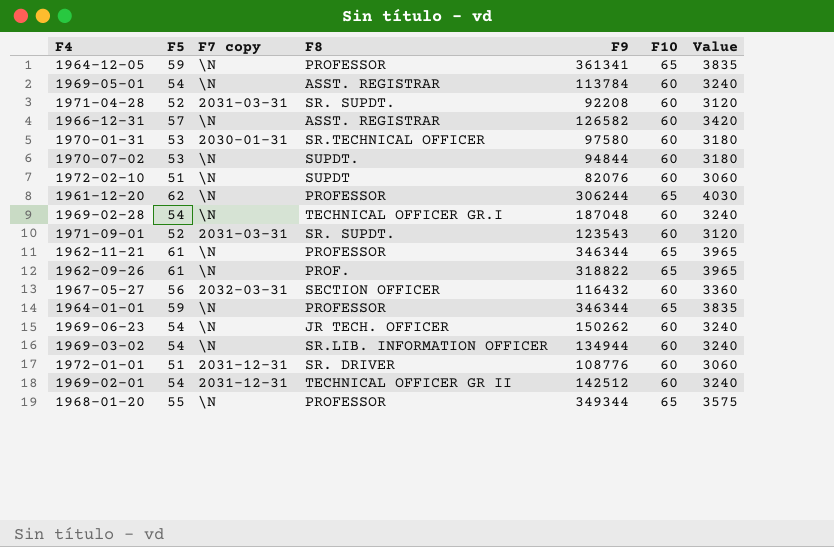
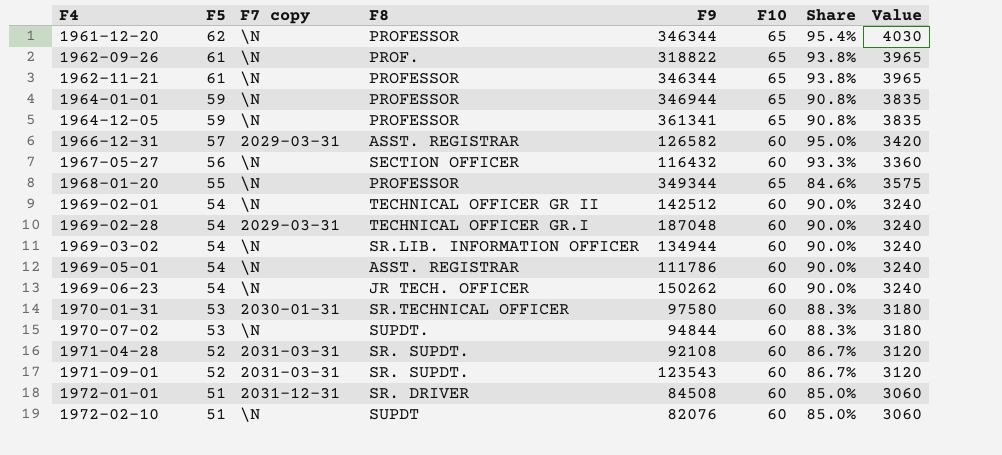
row order: none -> F4 ascending
column Share | formula: none -> [F5] / [F10]
1961-12-20 | F9: 306244 -> 346344
1964-01-01 | F9: 346344 -> 346944
1966-12-31 | F7 copy: \N -> 2029-03-31
1967-05-27 | F7 copy: 2032-03-31 -> \N
1969-02-01 | F7 copy: 2031-12-31 -> \N
1969-02-28 | F7 copy: \N -> 2029-03-31
1969-05-01 | F9: 113784 -> 111786
1971-04-28 | F9: 92208 -> 92108
1972-01-01 | F9: 108776 -> 84508

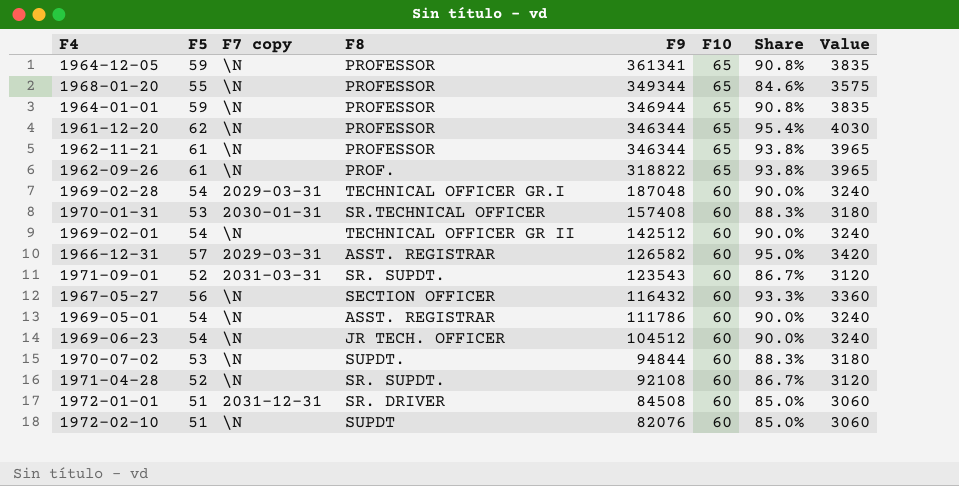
row order: F4 ascending -> F9 descending
row 1969-03-02: 54 | \N | SR.LIB. INFORMATION OFFICER | 134944 | 60 | 90.0% | 3240 -> none
1970-01-31 | F9: 97580 -> 157408
1969-06-23 | F9: 150262 -> 104512
1971-04-28 | F7 copy: 2031-03-31 -> \N

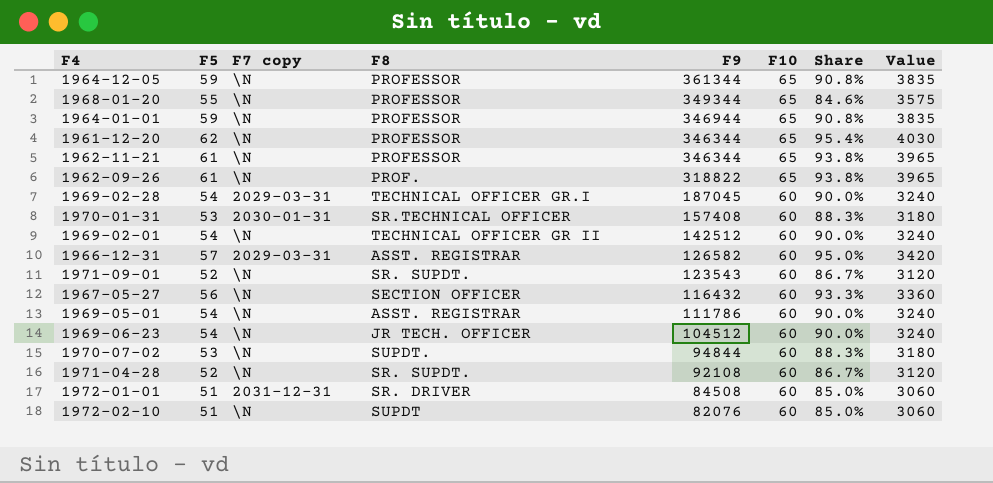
1964-12-05 | F9: 361341 -> 361344
1969-02-28 | F9: 187048 -> 187045
1971-09-01 | F7 copy: 2031-03-31 -> \N

